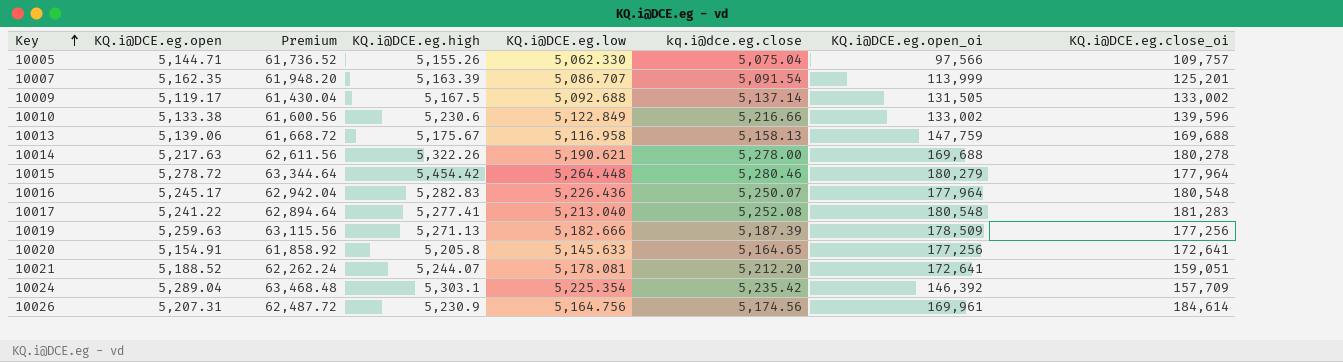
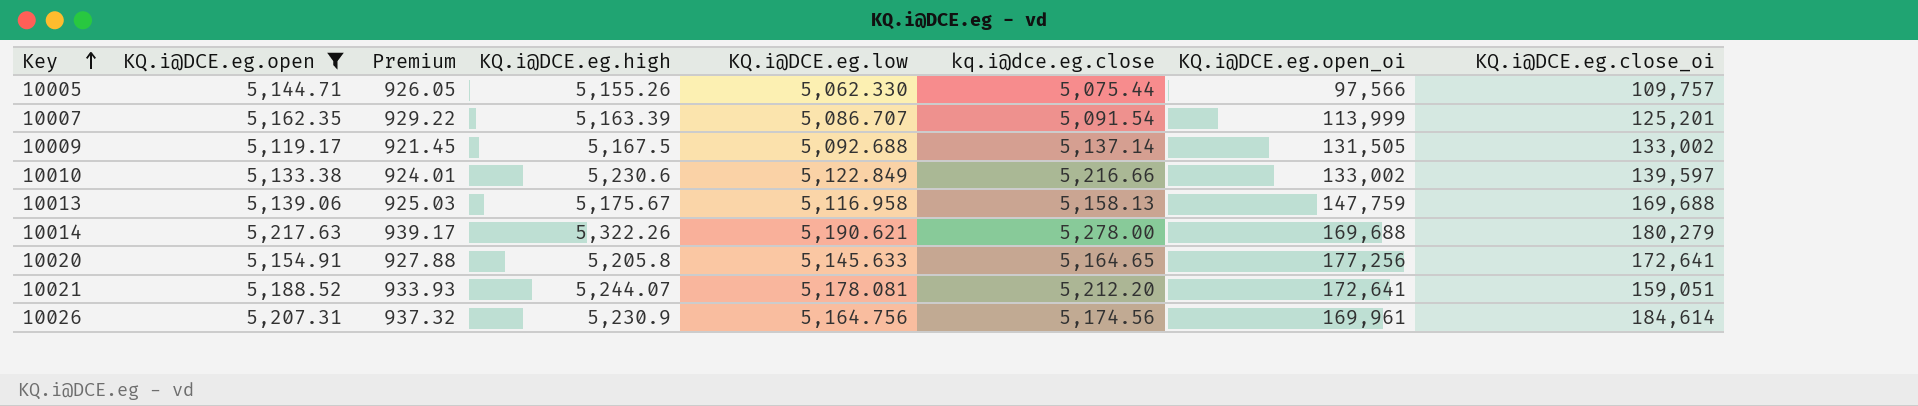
filter: none -> KQ.i@DCE.eg.open <= 5,217.63
column Premium | formula: [KQ.i@DCE.eg.open] * 12 -> [KQ.i@DCE.eg.open] * 0.18
10005 | kq.i@dce.eg.close: 5,075.04 -> 5,075.44
10010 | KQ.i@DCE.eg.close_oi: 139,596 -> 139,597
10014 | KQ.i@DCE.eg.close_oi: 180,278 -> 180,279

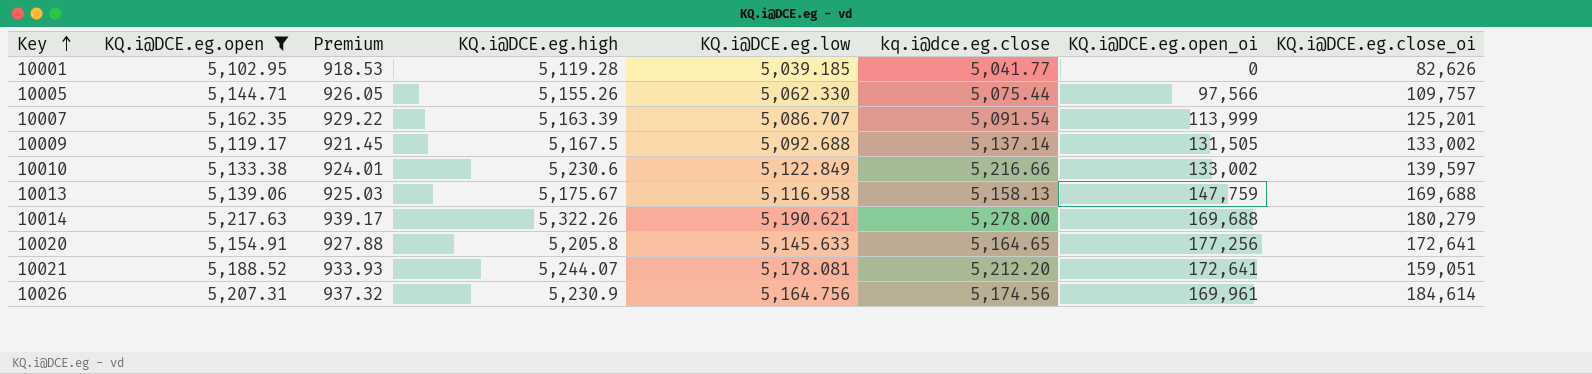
row 10001: none -> 5,102.95 | 918.53 | 5,119.28 | 5,039.185 | 5,041.77 | 0 | 82,626

